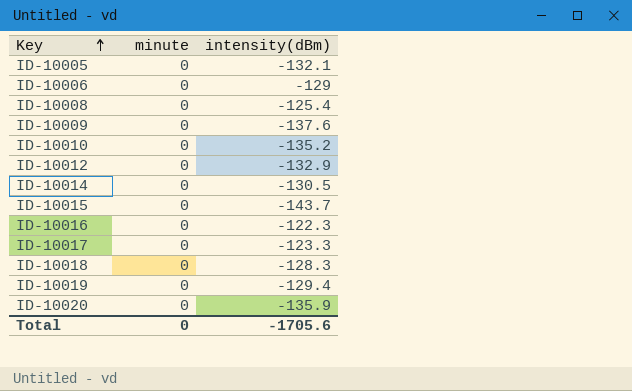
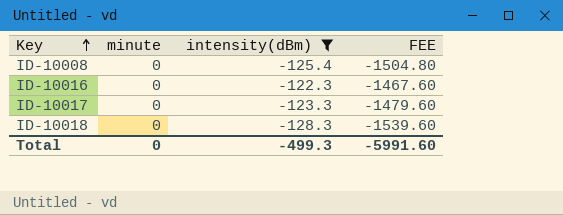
filter: none -> intensity(dBm) >= -128.3
column FEE | formula: none -> [intensity(dBm)] * 12
Total | intensity(dBm): -1705.6 -> -499.3

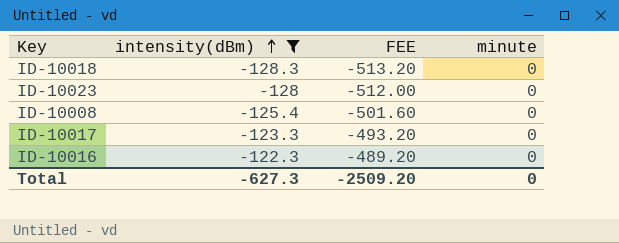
row order: Key ascending -> intensity(dBm) ascending
column FEE | formula: [intensity(dBm)] * 12 -> [intensity(dBm)] * 4
column minute | position: 2 -> 4
row ID-10023: none -> -128 | -512.00 | 0
Total | intensity(dBm): -499.3 -> -627.3
Total | FEE: -5991.60 -> -2509.20

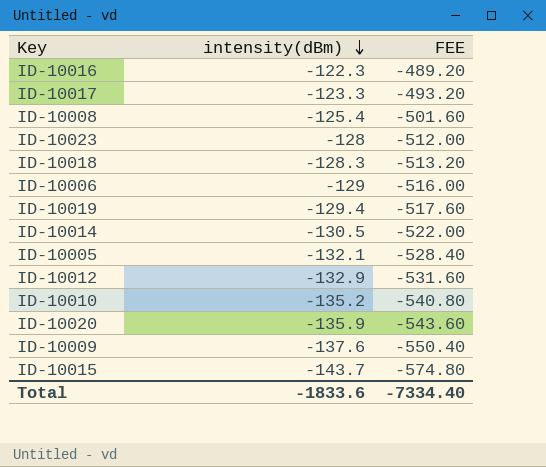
filter: intensity(dBm) >= -128.3 -> none
row order: intensity(dBm) ascending -> intensity(dBm) descending
column minute | position: 4 -> none
Total | intensity(dBm): -627.3 -> -1833.6
Total | FEE: -2509.20 -> -7334.40

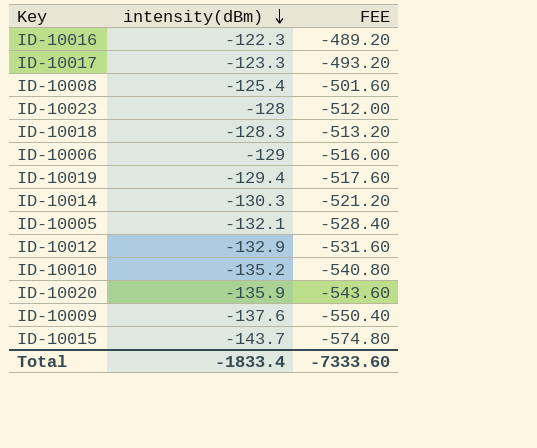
ID-10014 | intensity(dBm): -130.5 -> -130.3
ID-10014 | FEE: -522.00 -> -521.20
Total | intensity(dBm): -1833.6 -> -1833.4
Total | FEE: -7334.40 -> -7333.60

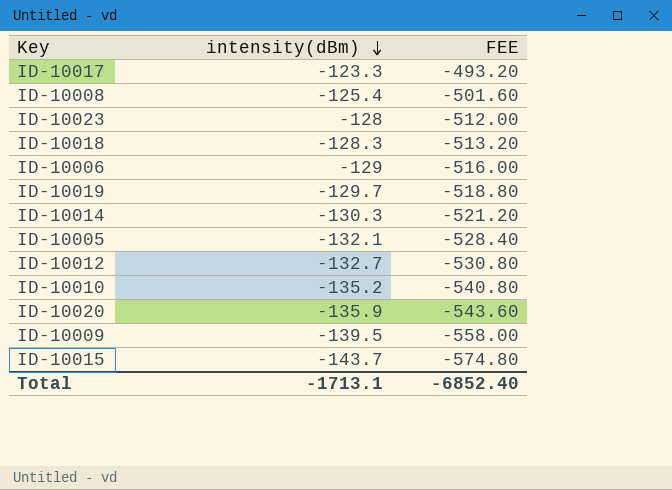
row ID-10016: -122.3 | -489.20 -> none
ID-10019 | intensity(dBm): -129.4 -> -129.7
ID-10019 | FEE: -517.60 -> -518.80
ID-10012 | intensity(dBm): -132.9 -> -132.7
ID-10012 | FEE: -531.60 -> -530.80
ID-10009 | intensity(dBm): -137.6 -> -139.5
ID-10009 | FEE: -550.40 -> -558.00
Total | intensity(dBm): -1833.4 -> -1713.1
Total | FEE: -7333.60 -> -6852.40

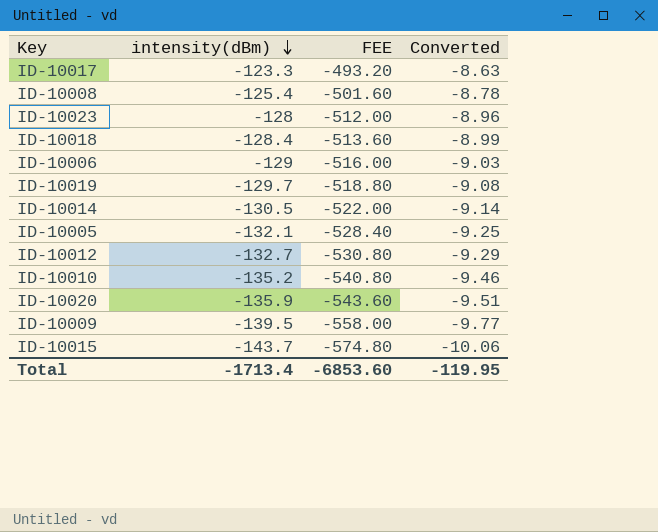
column Converted | formula: none -> [intensity(dBm)] * 0.07
ID-10018 | intensity(dBm): -128.3 -> -128.4
ID-10018 | FEE: -513.20 -> -513.60
ID-10014 | intensity(dBm): -130.3 -> -130.5
ID-10014 | FEE: -521.20 -> -522.00
Total | intensity(dBm): -1713.1 -> -1713.4
Total | FEE: -6852.40 -> -6853.60

